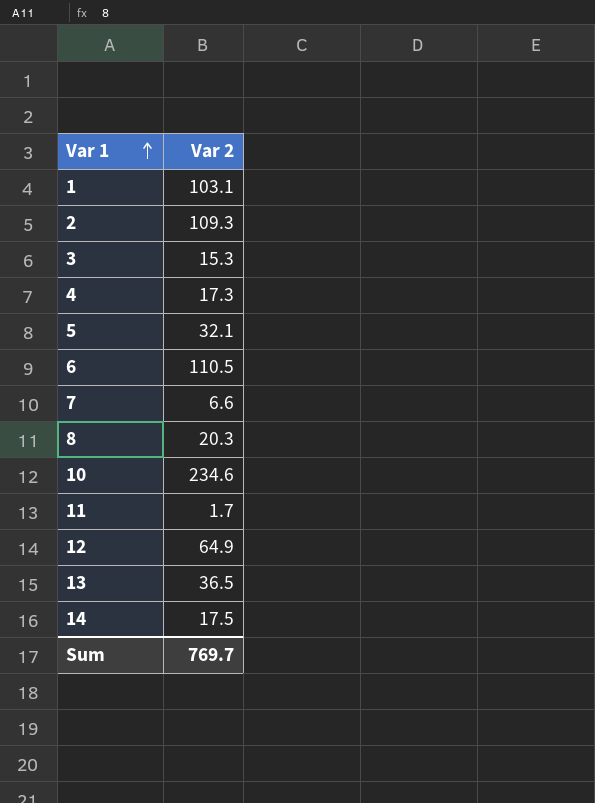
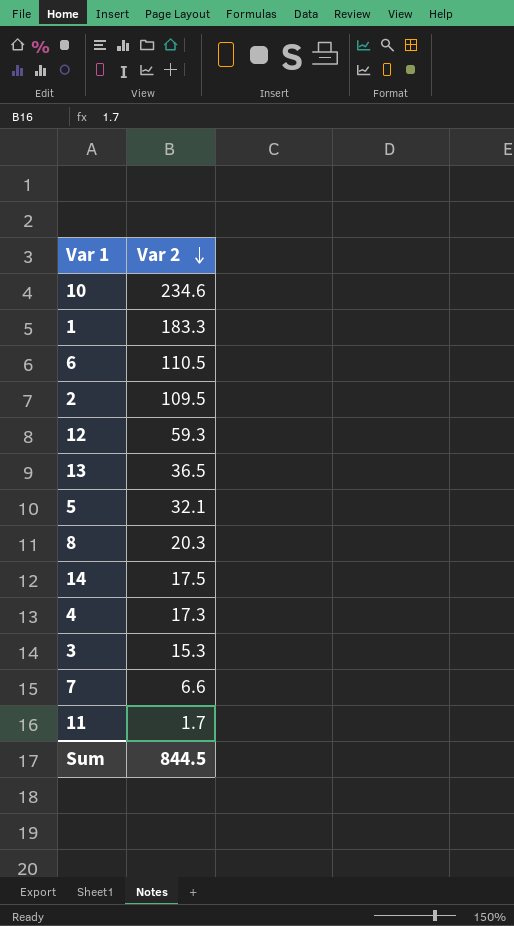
row order: Var 1 ascending -> Var 2 descending
1 | Var 2: 103.1 -> 183.3
2 | Var 2: 109.3 -> 109.5
12 | Var 2: 64.9 -> 59.3
Sum | Var 2: 769.7 -> 844.5

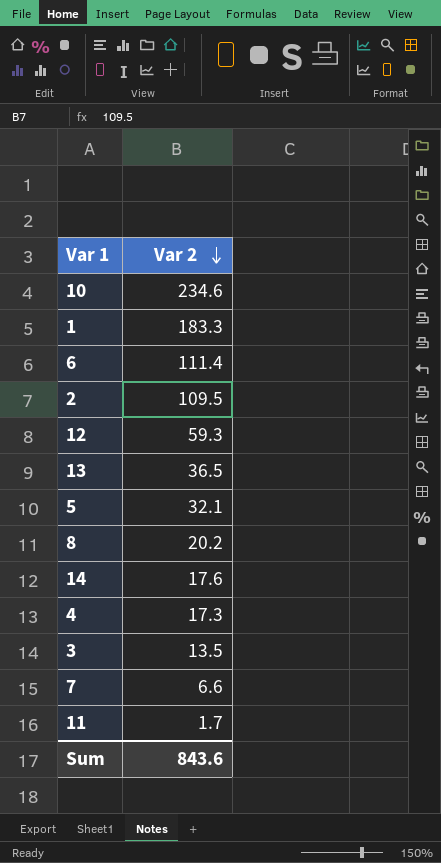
6 | Var 2: 110.5 -> 111.4
8 | Var 2: 20.3 -> 20.2
14 | Var 2: 17.5 -> 17.6
3 | Var 2: 15.3 -> 13.5
Sum | Var 2: 844.5 -> 843.6

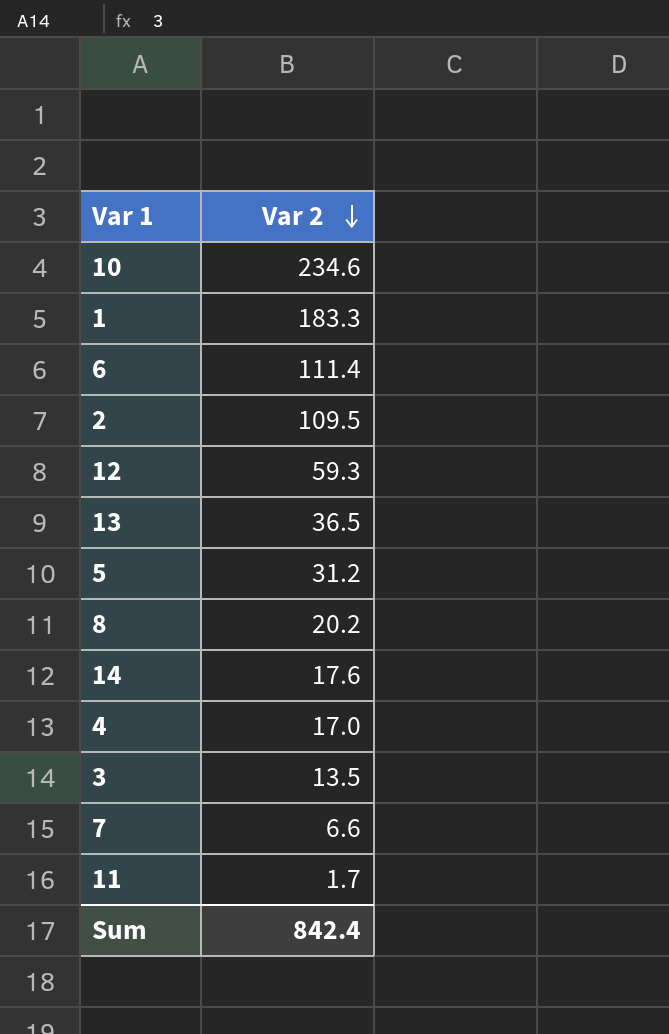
5 | Var 2: 32.1 -> 31.2
4 | Var 2: 17.3 -> 17.0
Sum | Var 2: 843.6 -> 842.4

